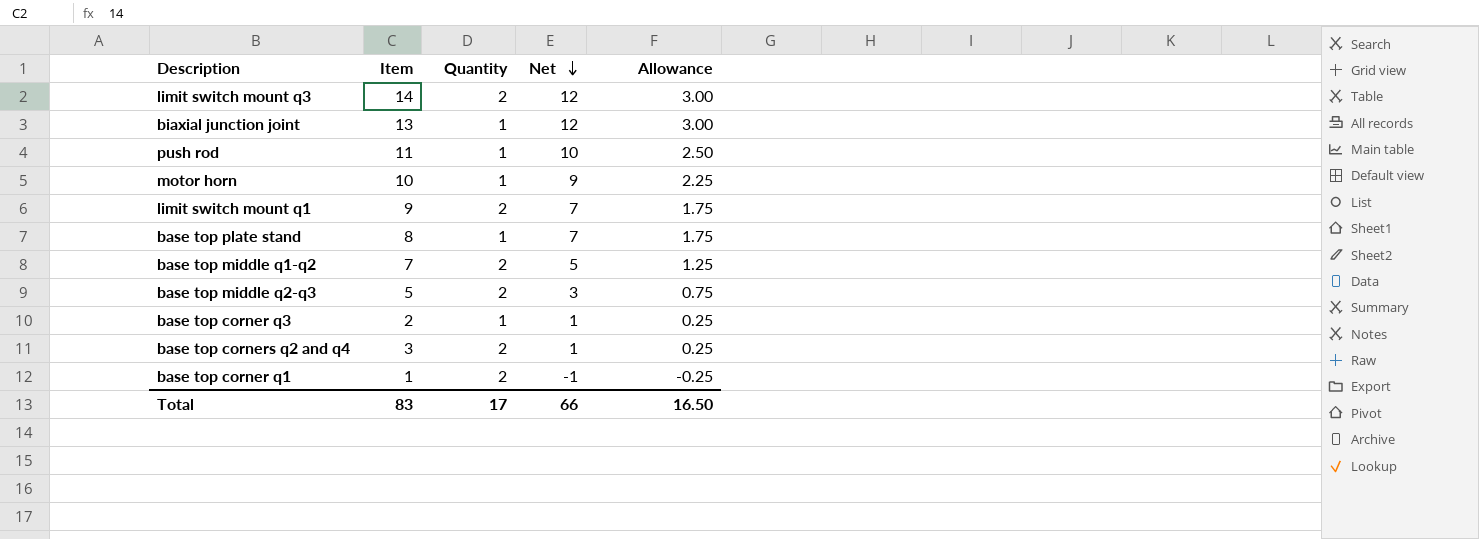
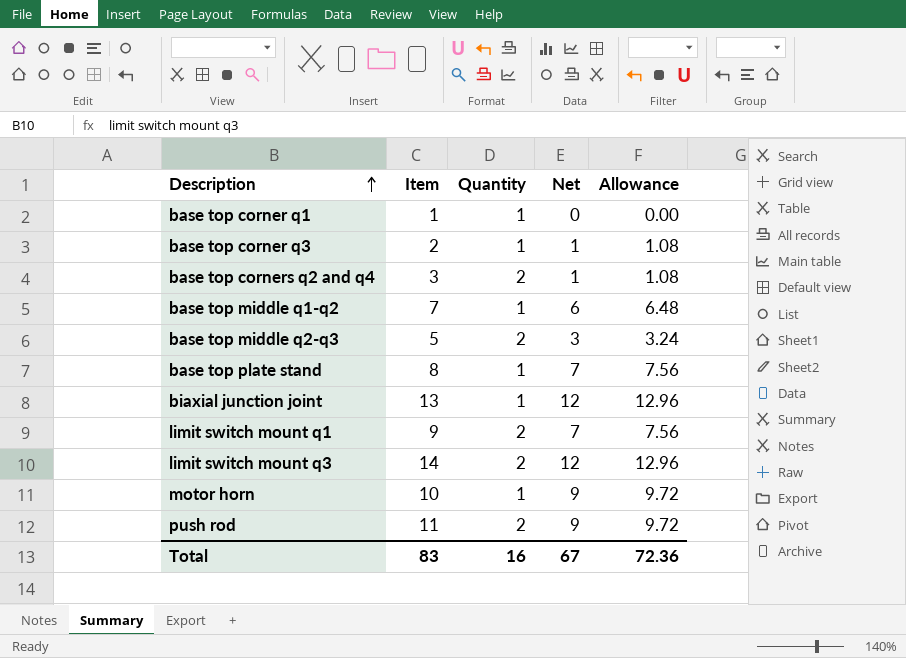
row order: Net descending -> Description ascending
column Allowance | formula: [Net] * 0.25 -> [Net] * 1.08
base top corner q1 | Quantity: 2 -> 1
base top corner q1 | Net: -1 -> 0
base top middle q1-q2 | Quantity: 2 -> 1
base top middle q1-q2 | Net: 5 -> 6
push rod | Quantity: 1 -> 2
push rod | Net: 10 -> 9
Total | Quantity: 17 -> 16
Total | Net: 66 -> 67
Total | Allowance: 16.50 -> 72.36

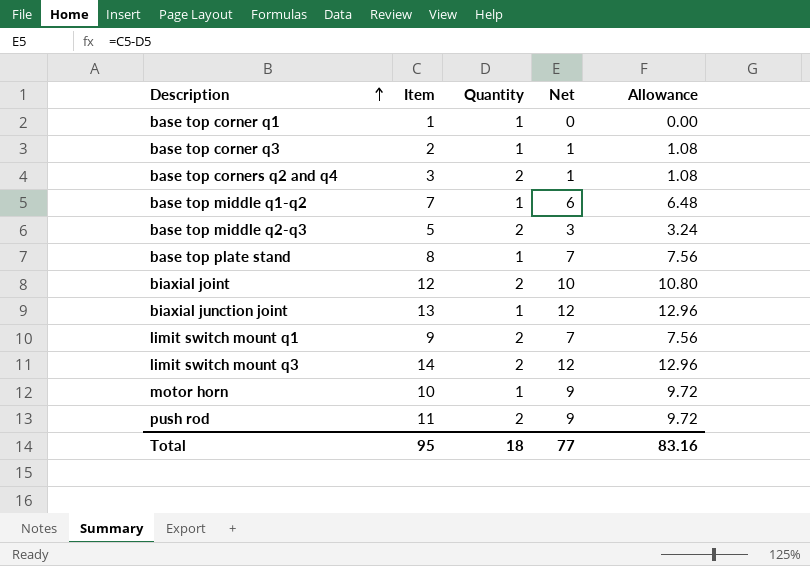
row biaxial joint: none -> 12 | 2 | 10 | 10.80
Total | Item: 83 -> 95
Total | Quantity: 16 -> 18
Total | Net: 67 -> 77
Total | Allowance: 72.36 -> 83.16

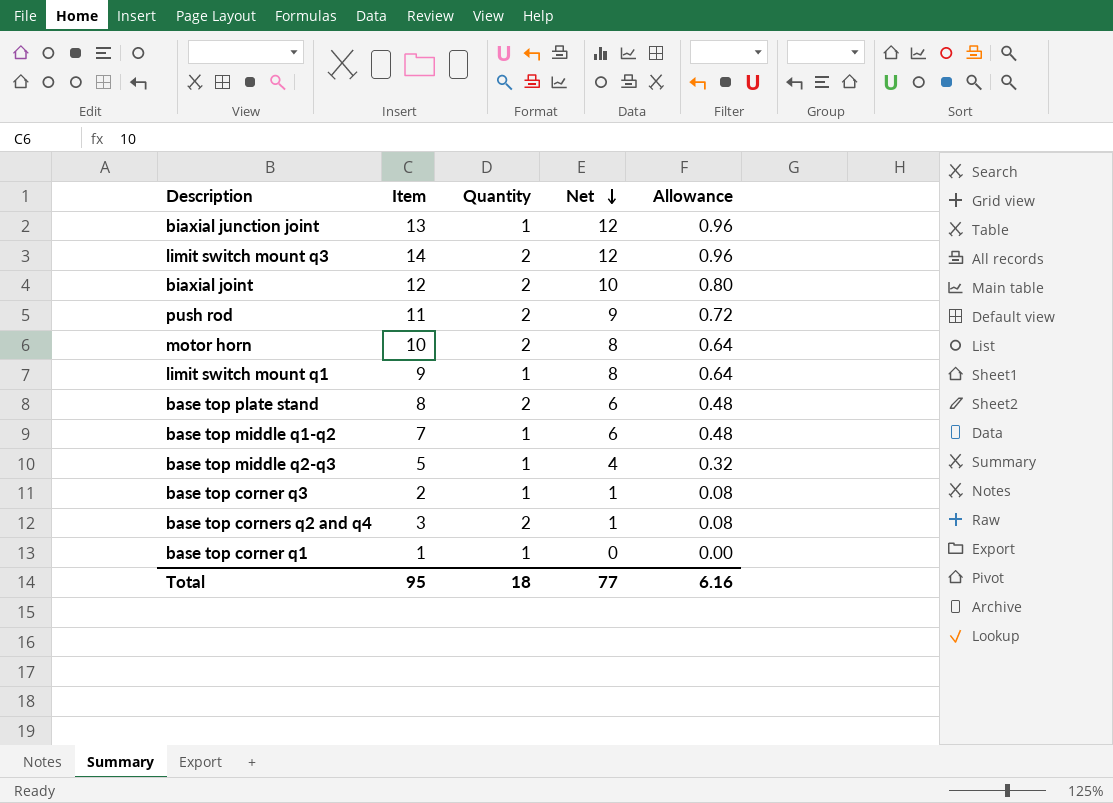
row order: Description ascending -> Net descending
column Allowance | formula: [Net] * 1.08 -> [Net] * 0.08
motor horn | Quantity: 1 -> 2
motor horn | Net: 9 -> 8
limit switch mount q1 | Quantity: 2 -> 1
limit switch mount q1 | Net: 7 -> 8
base top plate stand | Quantity: 1 -> 2
base top plate stand | Net: 7 -> 6
base top middle q2-q3 | Quantity: 2 -> 1
base top middle q2-q3 | Net: 3 -> 4
Total | Allowance: 83.16 -> 6.16

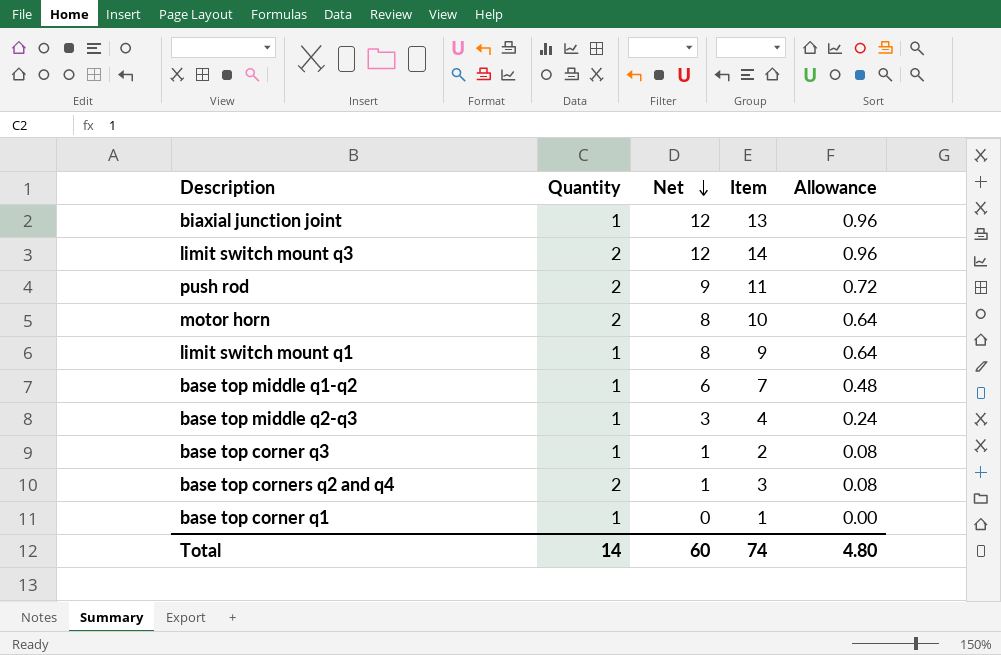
column Item | position: 2 -> 4
row biaxial joint: 12 | 2 | 10 | 0.80 -> none
row base top plate stand: 8 | 2 | 6 | 0.48 -> none
base top middle q2-q3 | Net: 4 -> 3
base top middle q2-q3 | Item: 5 -> 4
base top middle q2-q3 | Allowance: 0.32 -> 0.24
Total | Quantity: 18 -> 14
Total | Net: 77 -> 60
Total | Item: 95 -> 74
Total | Allowance: 6.16 -> 4.80

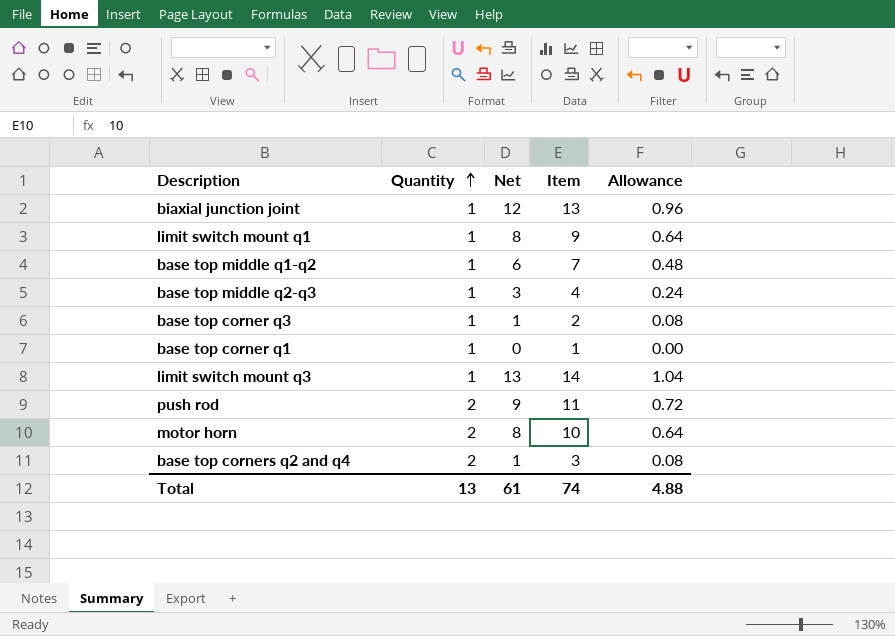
row order: Net descending -> Quantity ascending
limit switch mount q3 | Quantity: 2 -> 1
limit switch mount q3 | Net: 12 -> 13
limit switch mount q3 | Allowance: 0.96 -> 1.04
Total | Quantity: 14 -> 13
Total | Net: 60 -> 61
Total | Allowance: 4.80 -> 4.88

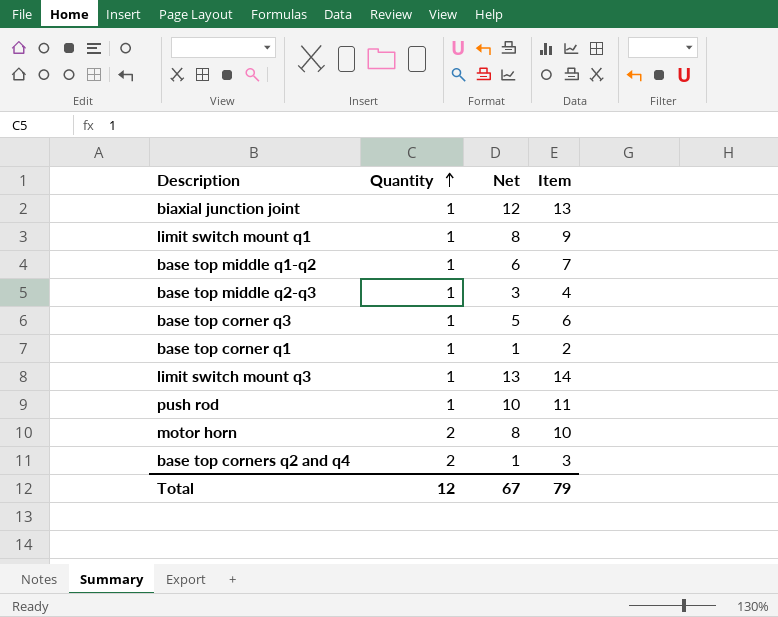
column Allowance | formula: [Net] * 0.08 -> none
base top corner q3 | Net: 1 -> 5
base top corner q3 | Item: 2 -> 6
base top corner q1 | Net: 0 -> 1
base top corner q1 | Item: 1 -> 2
push rod | Quantity: 2 -> 1
push rod | Net: 9 -> 10
Total | Quantity: 13 -> 12
Total | Net: 61 -> 67
Total | Item: 74 -> 79

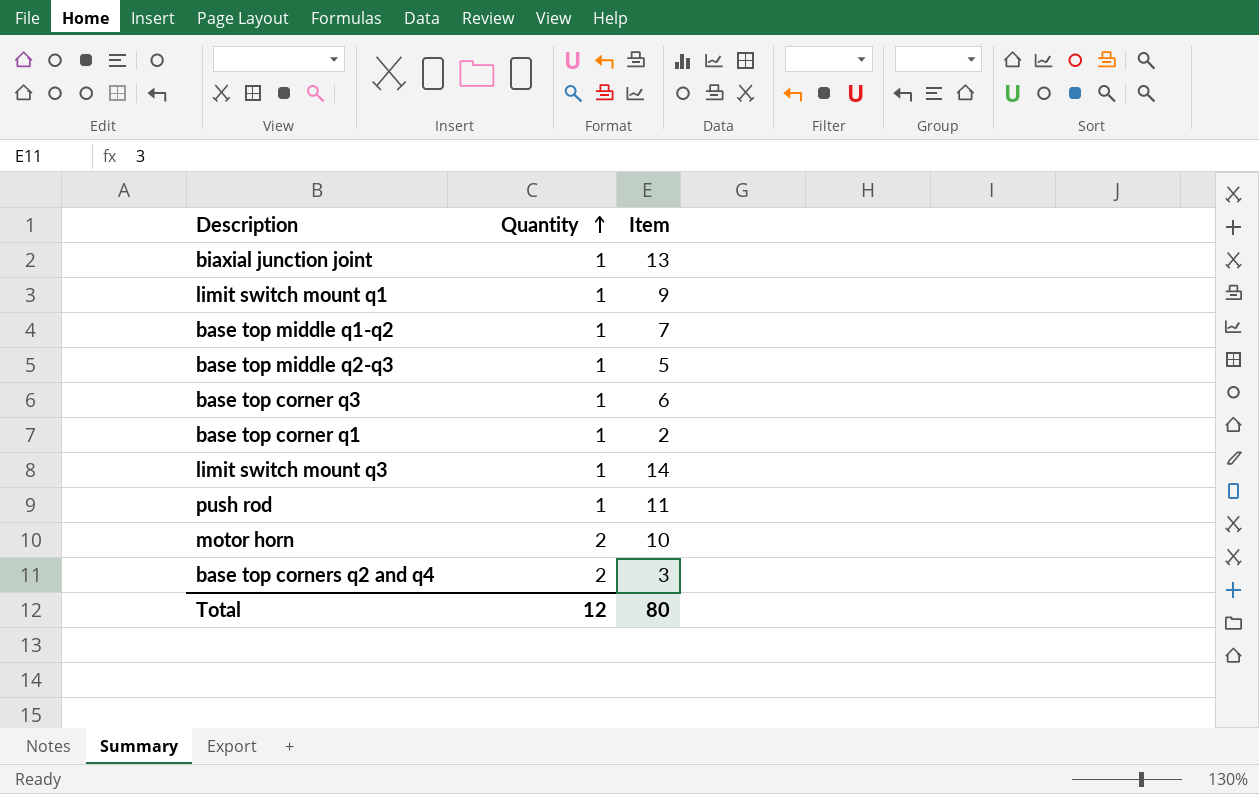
column Net | formula: [Item] - [Quantity] -> none
base top middle q2-q3 | Item: 4 -> 5
Total | Item: 79 -> 80

